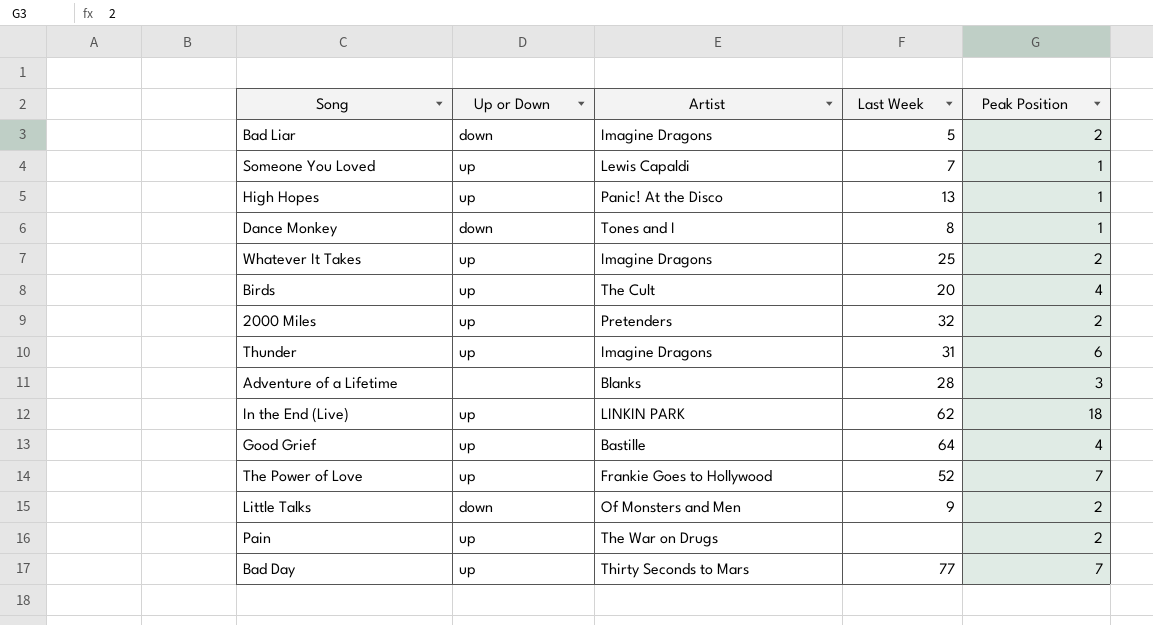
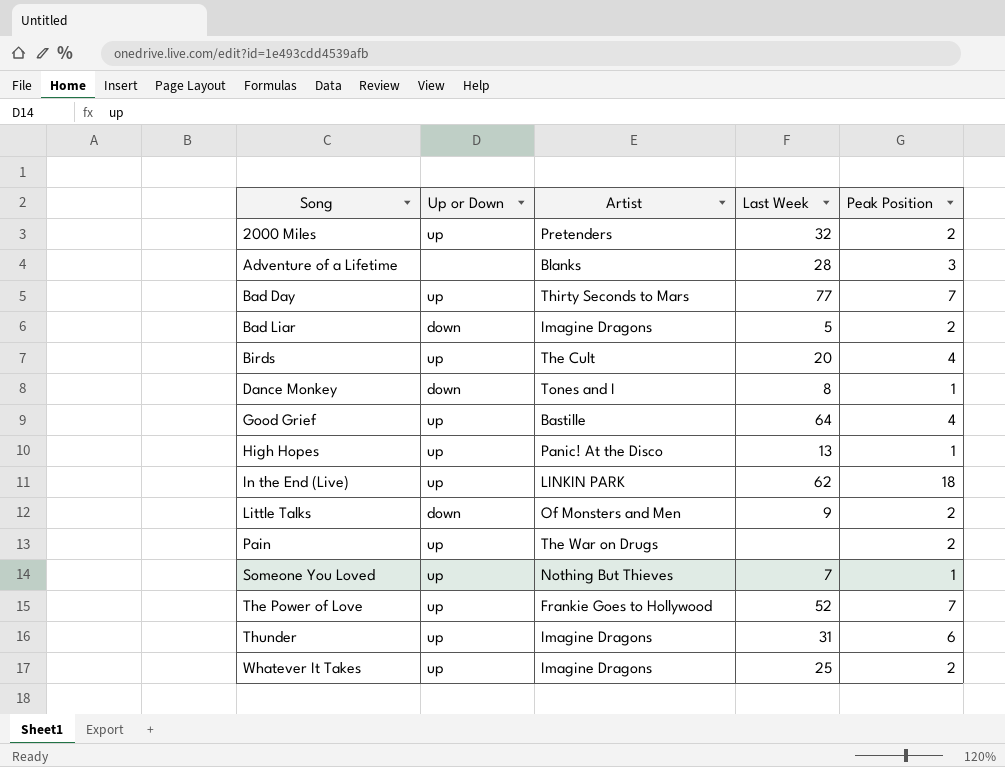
row order: none -> Song ascending
Someone You Loved | Artist: Lewis Capaldi -> Nothing But Thieves

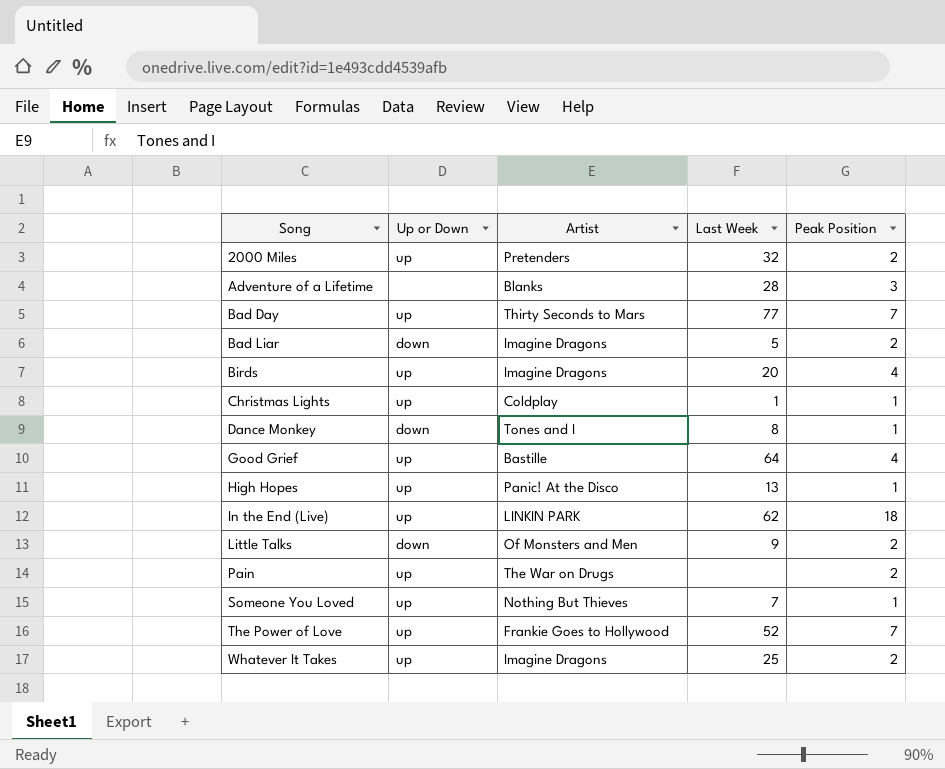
row Thunder: up | Imagine Dragons | 31 | 6 -> none
Birds | Artist: The Cult -> Imagine Dragons
row Christmas Lights: none -> up | Coldplay | 1 | 1

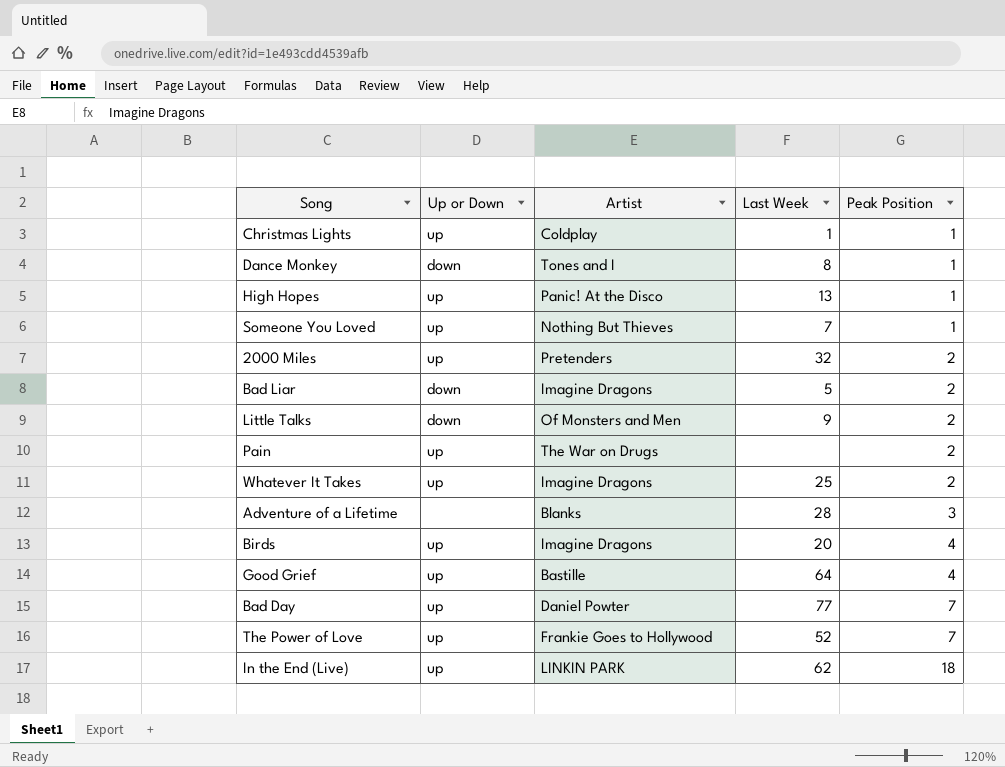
row order: Song ascending -> Peak Position ascending
Bad Day | Artist: Thirty Seconds to Mars -> Daniel Powter

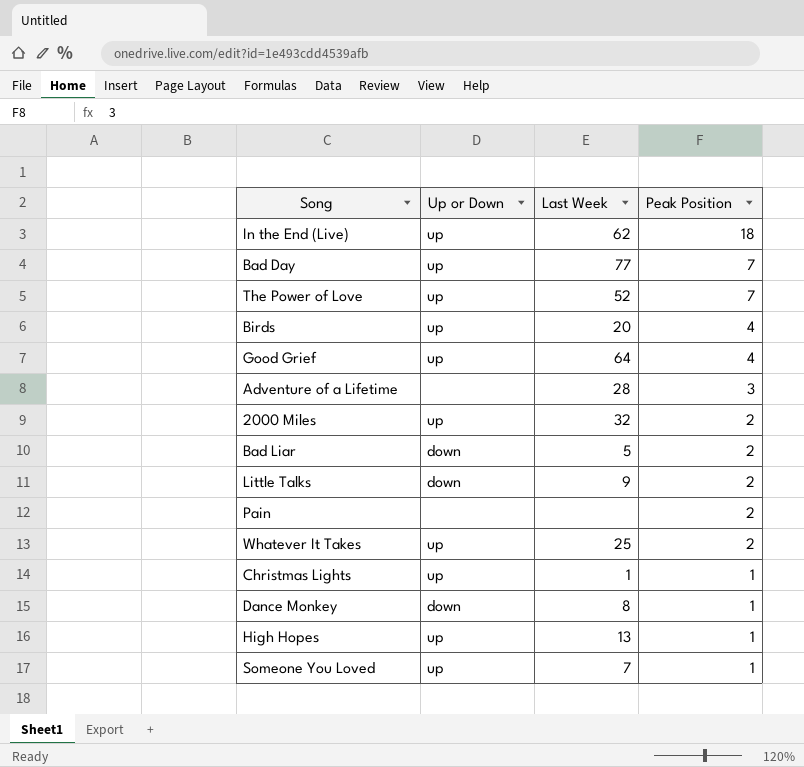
row order: Peak Position ascending -> Peak Position descending
column Artist | position: 3 -> none
Pain | Up or Down: up -> none

